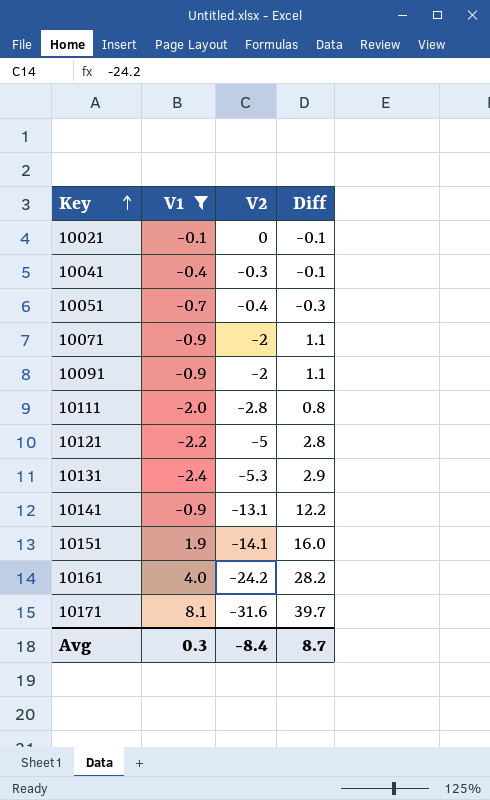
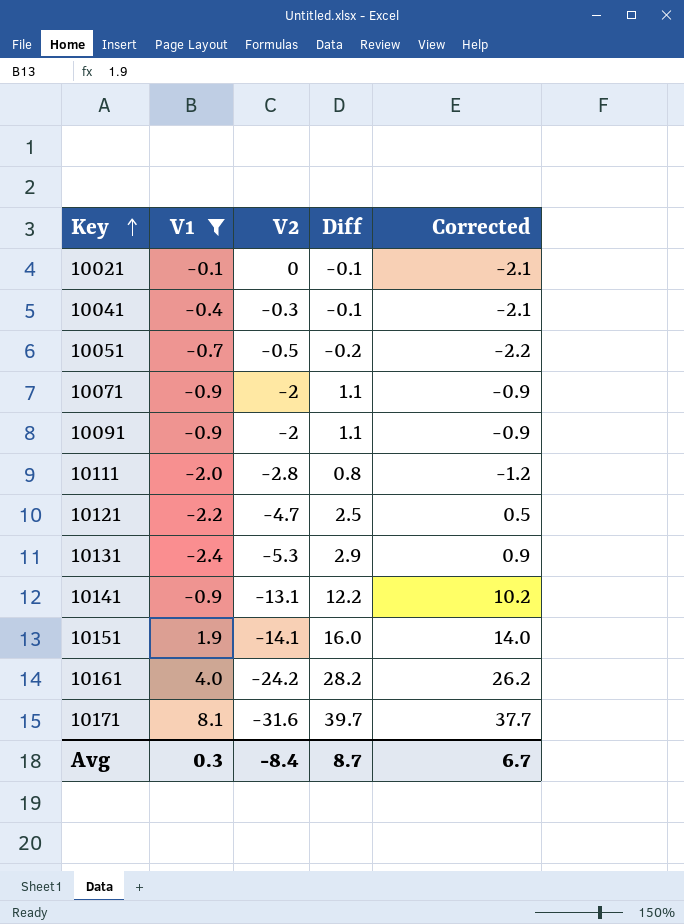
column Corrected | formula: none -> [Diff] - 2
10051 | V2: -0.4 -> -0.5
10051 | Diff: -0.3 -> -0.2
10121 | V2: -5 -> -4.7
10121 | Diff: 2.8 -> 2.5

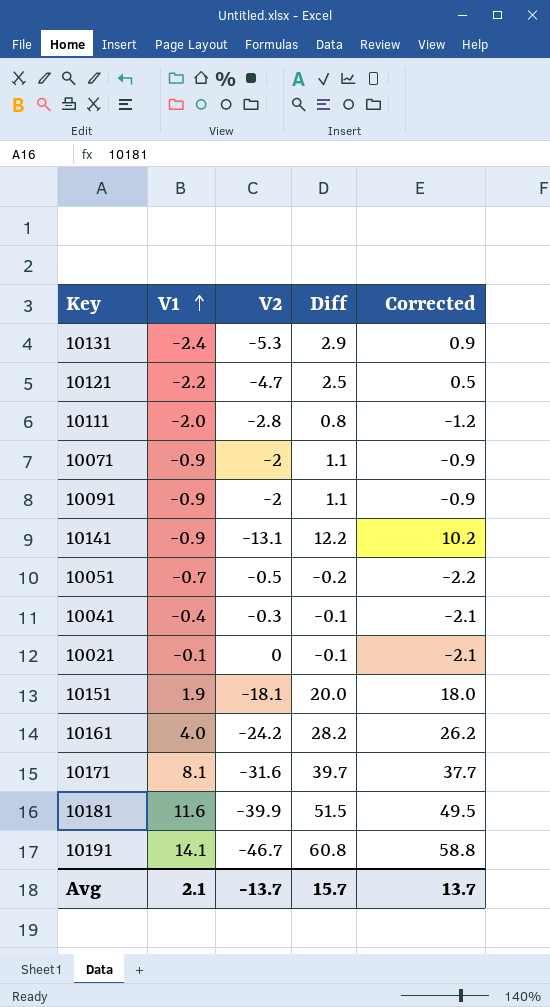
filter: V1 <= 8.1 -> none
row order: Key ascending -> V1 ascending
10151 | V2: -14.1 -> -18.1
10151 | Diff: 16.0 -> 20.0
10151 | Corrected: 14.0 -> 18.0
Avg | V1: 0.3 -> 2.1
Avg | V2: -8.4 -> -13.7
Avg | Diff: 8.7 -> 15.7
Avg | Corrected: 6.7 -> 13.7

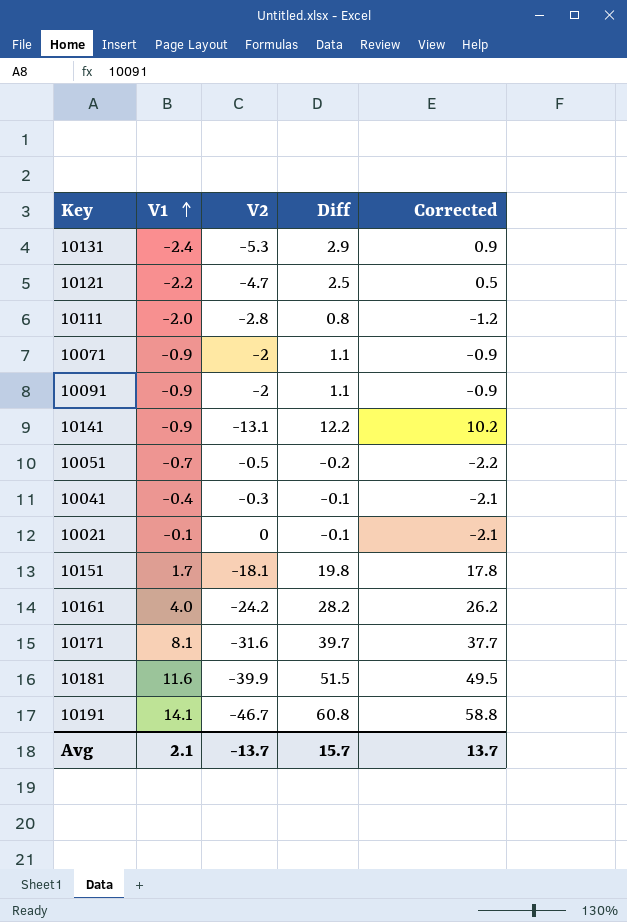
10151 | V1: 1.9 -> 1.7
10151 | Diff: 20.0 -> 19.8
10151 | Corrected: 18.0 -> 17.8

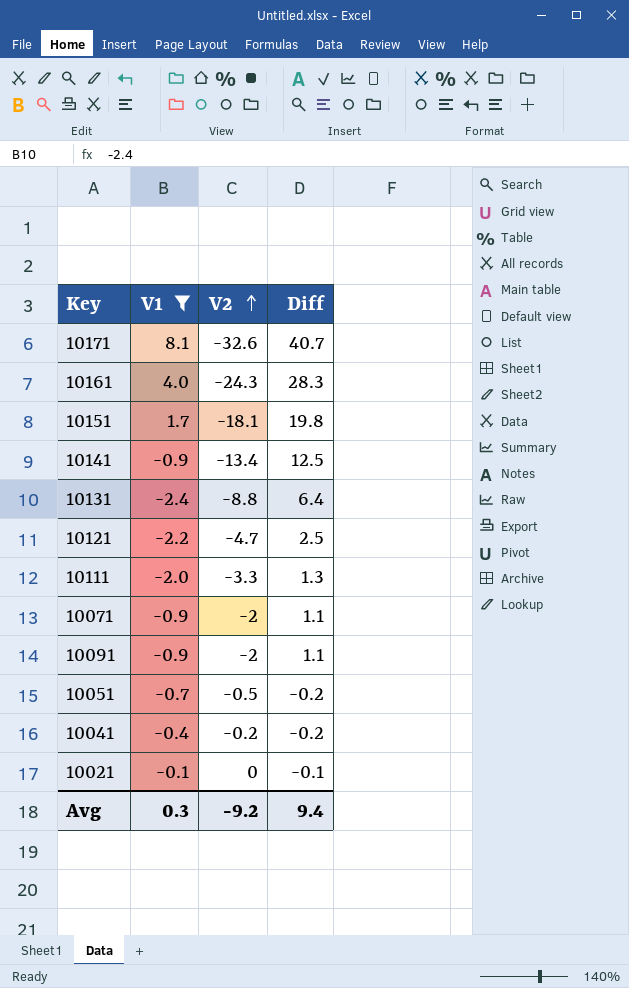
filter: none -> V1 <= 8.1
row order: V1 ascending -> V2 ascending
column Corrected | formula: [Diff] - 2 -> none
10171 | V2: -31.6 -> -32.6
10171 | Diff: 39.7 -> 40.7
10161 | V2: -24.2 -> -24.3
10161 | Diff: 28.2 -> 28.3
10141 | V2: -13.1 -> -13.4
10141 | Diff: 12.2 -> 12.5
10131 | V2: -5.3 -> -8.8
10131 | Diff: 2.9 -> 6.4
10111 | V2: -2.8 -> -3.3
10111 | Diff: 0.8 -> 1.3
10041 | V2: -0.3 -> -0.2
10041 | Diff: -0.1 -> -0.2
Avg | V1: 2.1 -> 0.3
Avg | V2: -13.7 -> -9.2
Avg | Diff: 15.7 -> 9.4

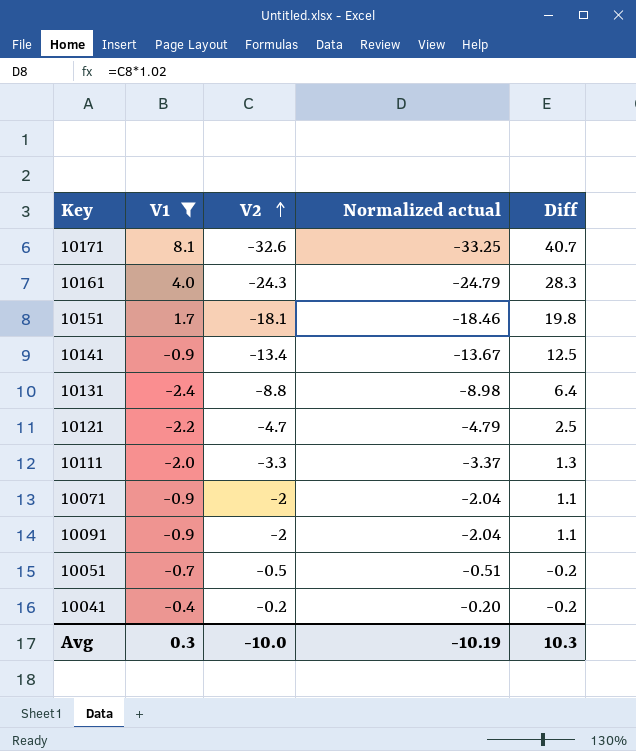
column Normalized actual | formula: none -> [V2] * 1.02
row 10021: -0.1 | 0 | -0.1 -> none
Avg | V2: -9.2 -> -10.0
Avg | Diff: 9.4 -> 10.3

